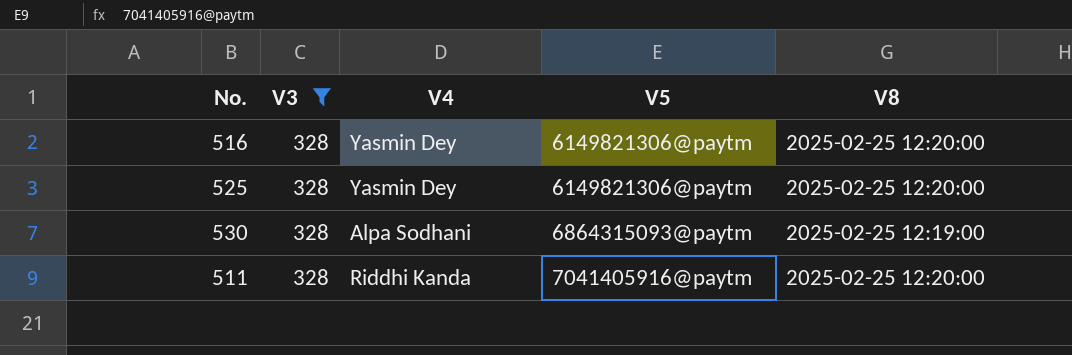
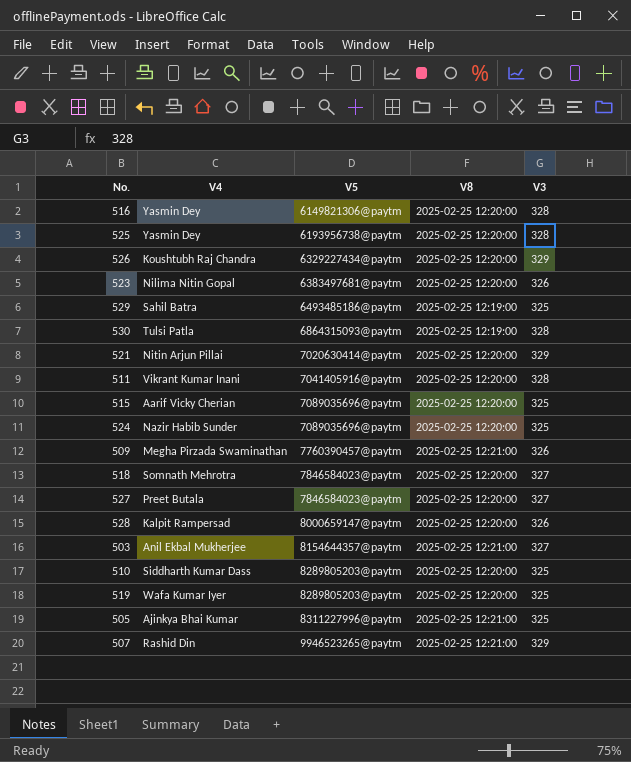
filter: V3 = 328 -> none
column V3 | position: 2 -> 5
525 | V5: 6149821306@paytm -> 6193956738@paytm
530 | V4: Alpa Sodhani -> Tulsi Patla
511 | V4: Riddhi Kanda -> Vikrant Kumar Inani

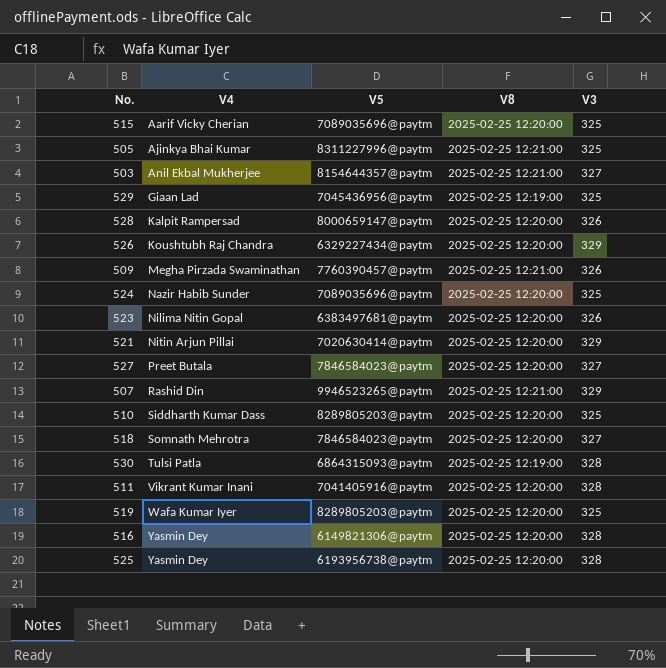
row order: V5 ascending -> V4 ascending
529 | V4: Sahil Batra -> Giaan Lad
529 | V5: 6493485186@paytm -> 7045436956@paytm

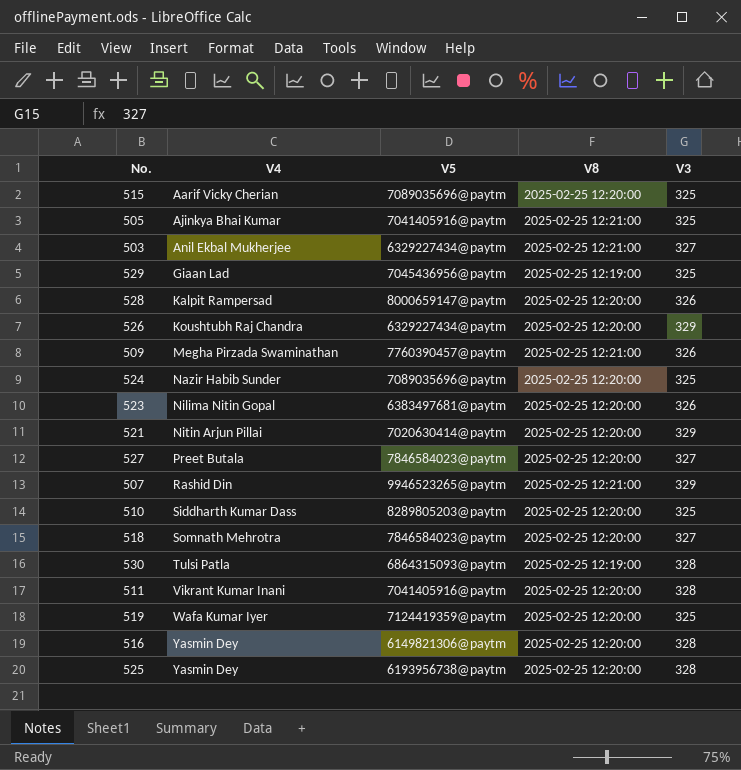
505 | V5: 8311227996@paytm -> 7041405916@paytm
503 | V5: 8154644357@paytm -> 6329227434@paytm
519 | V5: 8289805203@paytm -> 7124419359@paytm

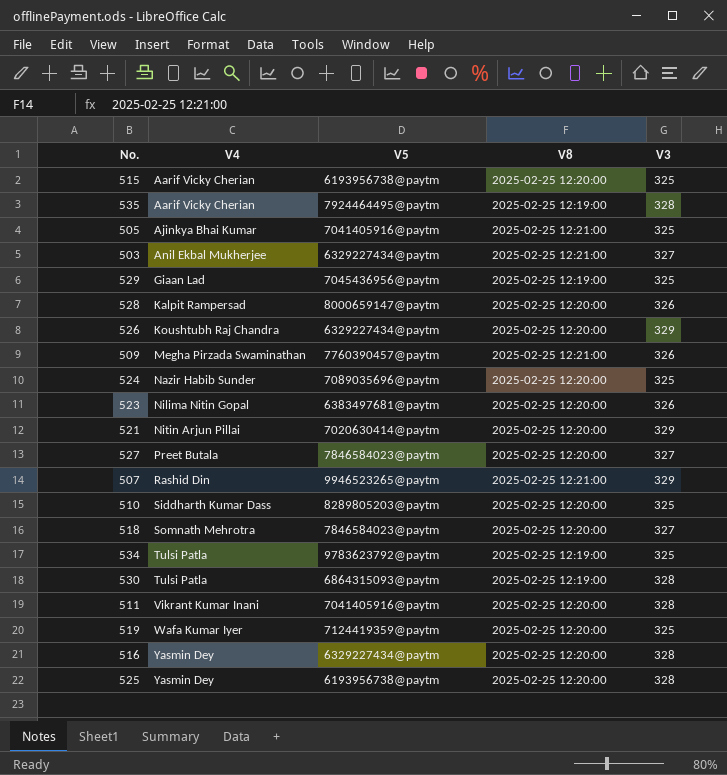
515 | V5: 7089035696@paytm -> 6193956738@paytm
row 535: none -> Aarif Vicky Cherian | 7924464495@paytm | 2025-02-25 12:19:00 | 328
row 534: none -> Tulsi Patla | 9783623792@paytm | 2025-02-25 12:19:00 | 325
516 | V5: 6149821306@paytm -> 6329227434@paytm

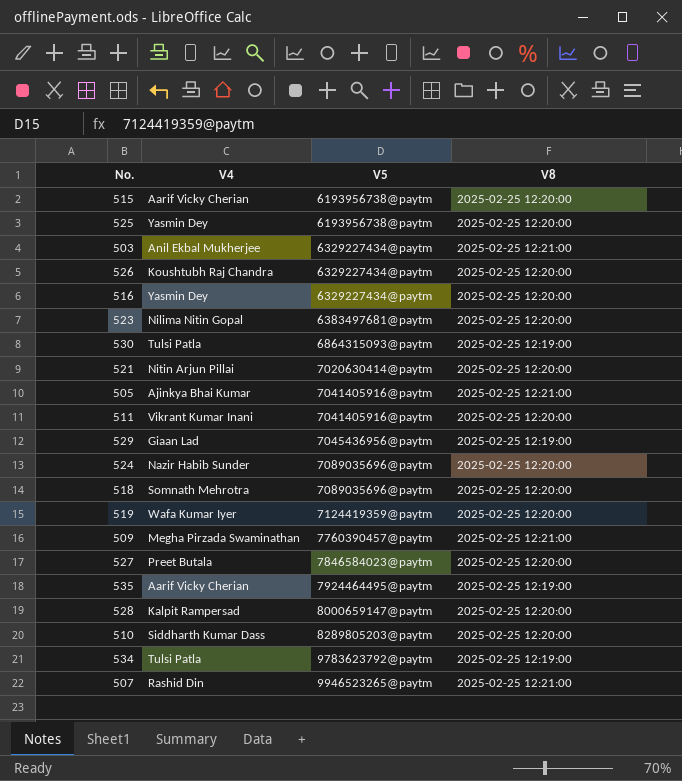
row order: V4 ascending -> V5 ascending
column V3 | position: 5 -> none
518 | V5: 7846584023@paytm -> 7089035696@paytm

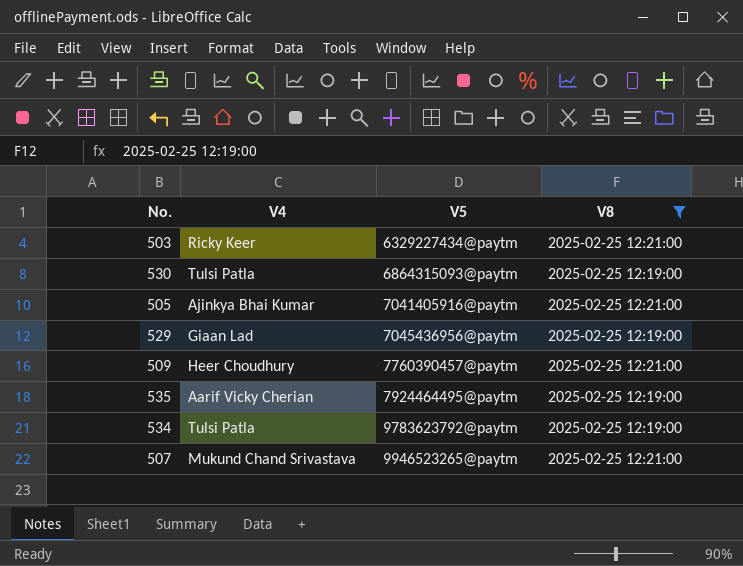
filter: none -> V8 != 2025-02-25 12:20:00
503 | V4: Anil Ekbal Mukherjee -> Ricky Keer
509 | V4: Megha Pirzada Swaminathan -> Heer Choudhury
507 | V4: Rashid Din -> Mukund Chand Srivastava

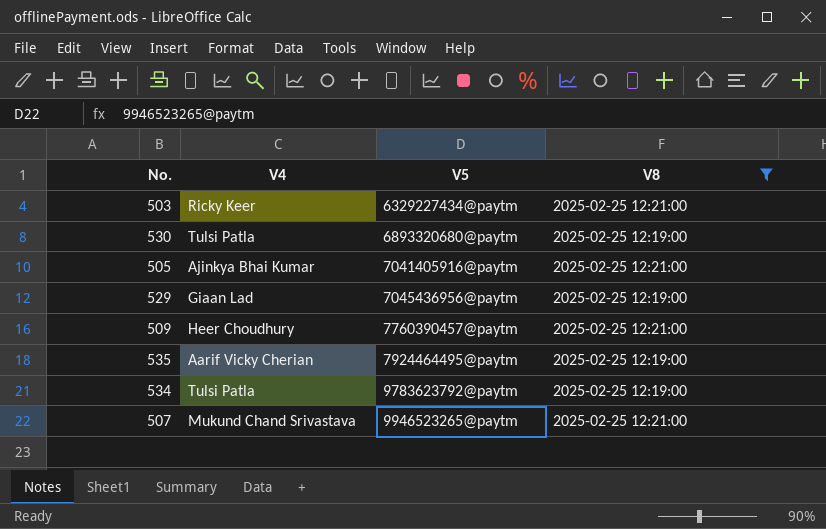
530 | V5: 6864315093@paytm -> 6893320680@paytm

